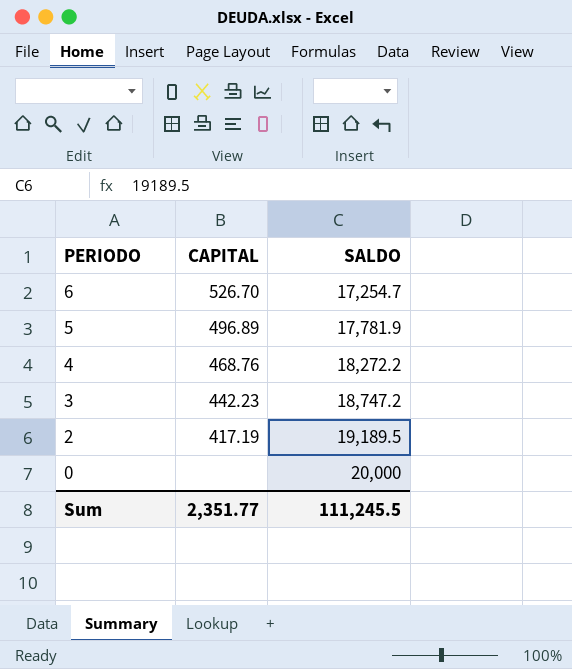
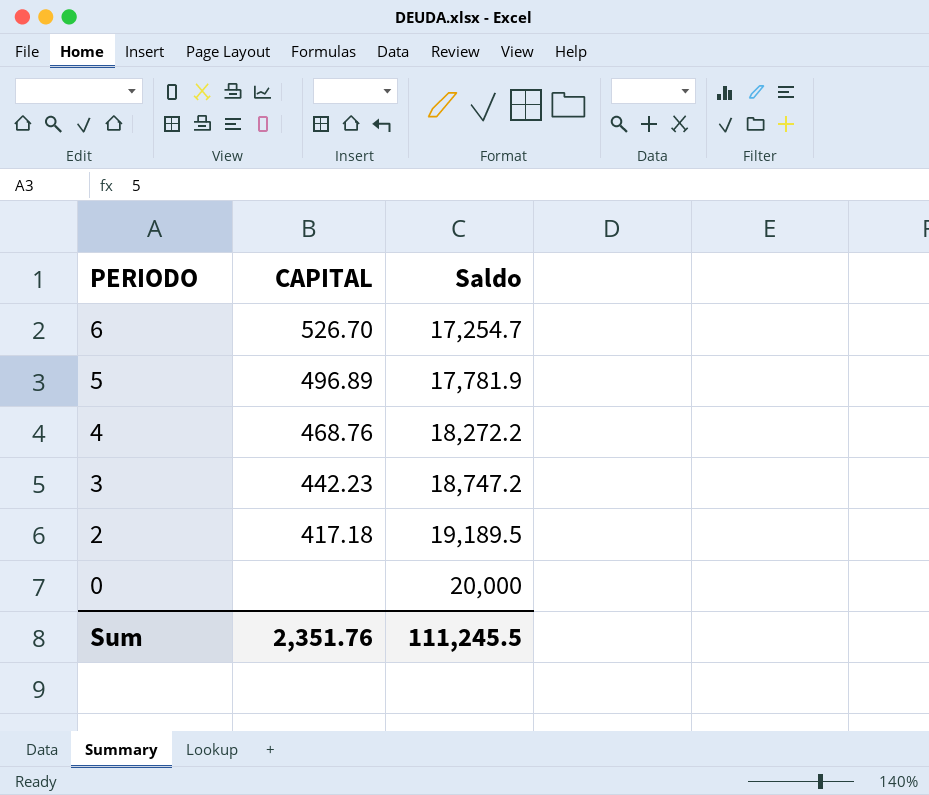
column name: SALDO -> Saldo
2 | CAPITAL: 417.19 -> 417.18
Sum | CAPITAL: 2,351.77 -> 2,351.76

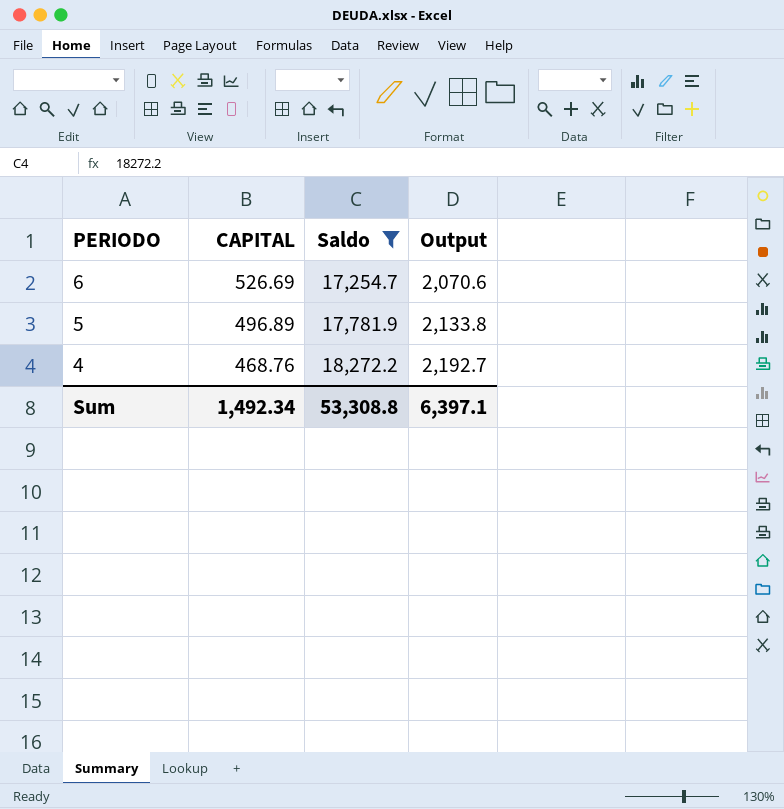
filter: none -> Saldo <= 18,272.2
column Output | formula: none -> [Saldo] * 0.12
6 | CAPITAL: 526.70 -> 526.69
Sum | CAPITAL: 2,351.76 -> 1,492.34
Sum | Saldo: 111,245.5 -> 53,308.8

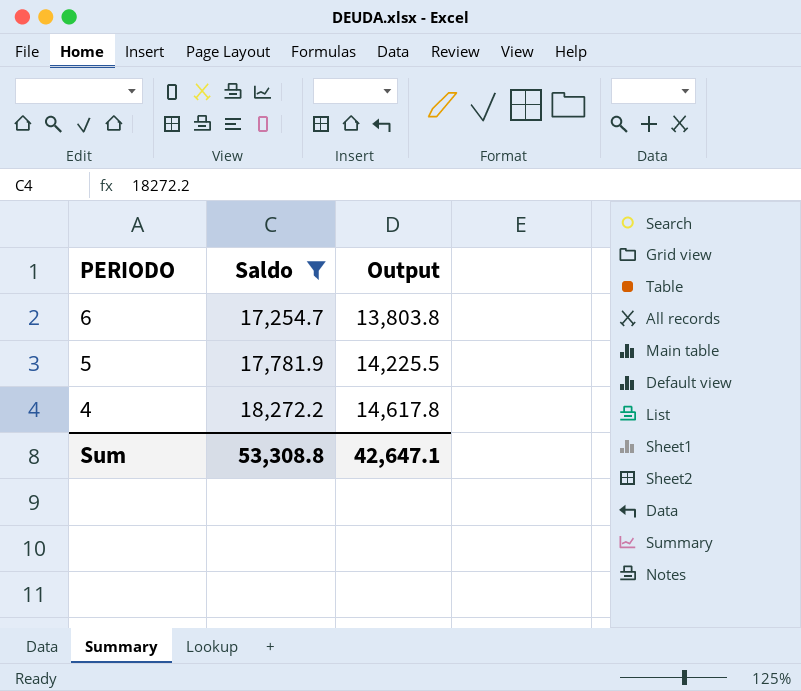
column CAPITAL | position: 2 -> none
column Output | formula: [Saldo] * 0.12 -> [Saldo] * 0.8
Sum | Output: 6,397.1 -> 42,647.1

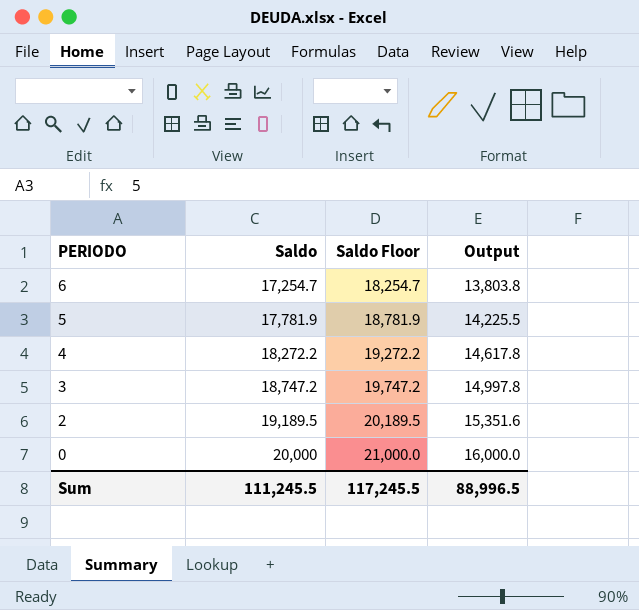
filter: Saldo <= 18,272.2 -> none
column Saldo Floor | formula: none -> [Saldo] + 1000
Sum | Saldo: 53,308.8 -> 111,245.5
Sum | Output: 42,647.1 -> 88,996.5

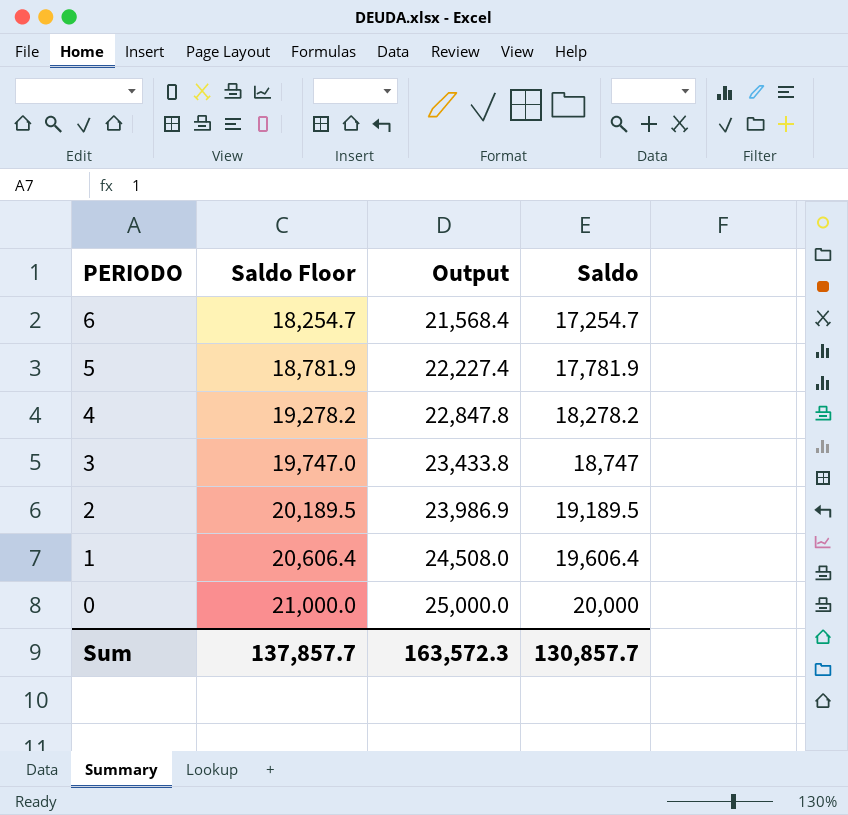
column Output | formula: [Saldo] * 0.8 -> [Saldo] * 1.25
column Saldo | position: 2 -> 4
4 | Saldo Floor: 19,272.2 -> 19,278.2
4 | Saldo: 18,272.2 -> 18,278.2
3 | Saldo Floor: 19,747.2 -> 19,747.0
3 | Saldo: 18,747.2 -> 18,747
row 1: none -> 20,606.4 | 24,508.0 | 19,606.4
Sum | Saldo Floor: 117,245.5 -> 137,857.7
Sum | Output: 88,996.5 -> 163,572.3
Sum | Saldo: 111,245.5 -> 130,857.7

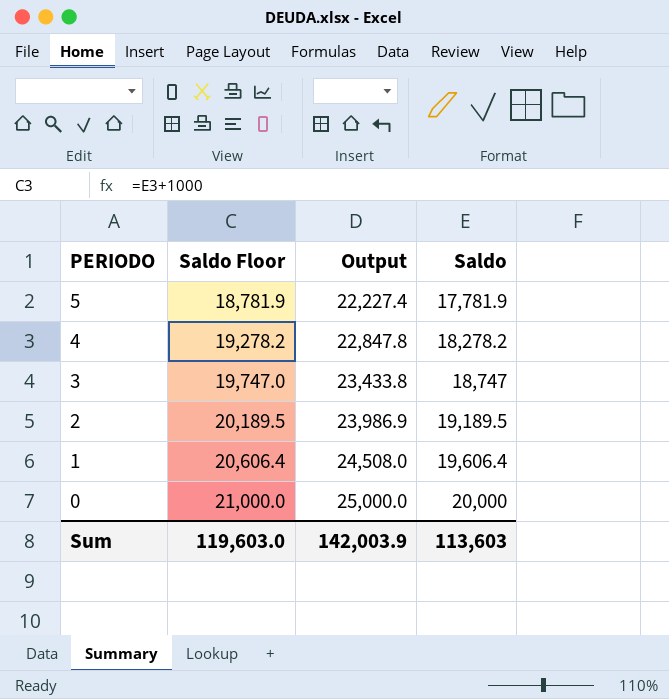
row 6: 18,254.7 | 21,568.4 | 17,254.7 -> none
Sum | Saldo Floor: 137,857.7 -> 119,603.0
Sum | Output: 163,572.3 -> 142,003.9
Sum | Saldo: 130,857.7 -> 113,603

